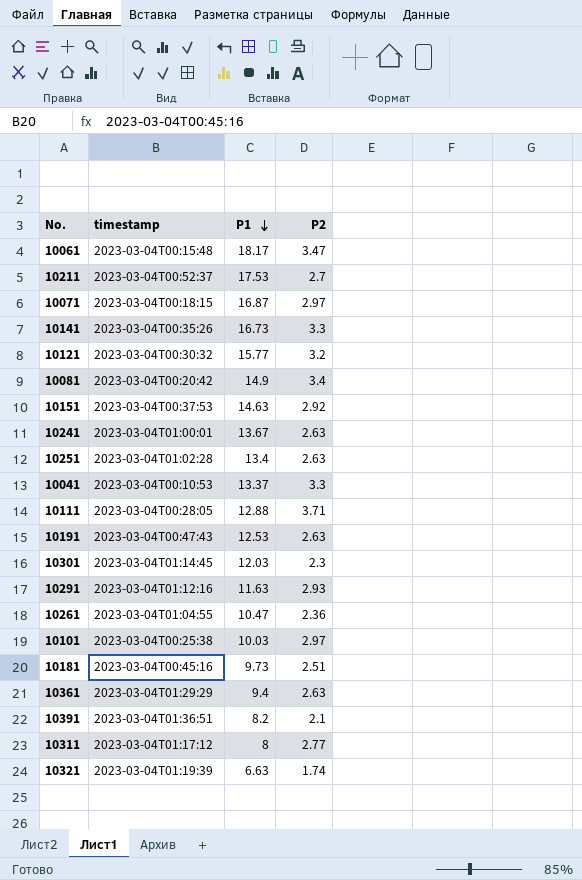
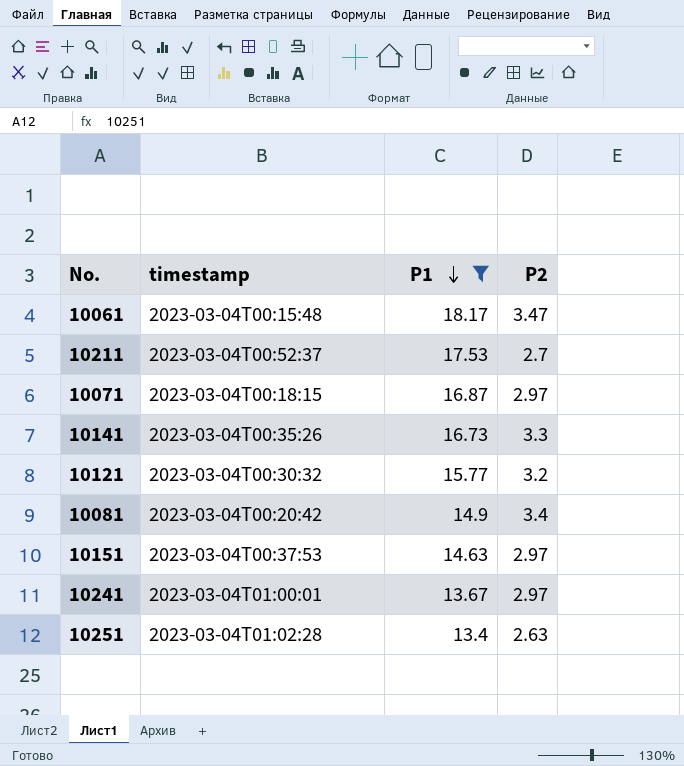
filter: none -> P1 >= 13.4
10151 | P2: 2.92 -> 2.97
10241 | P2: 2.63 -> 2.97

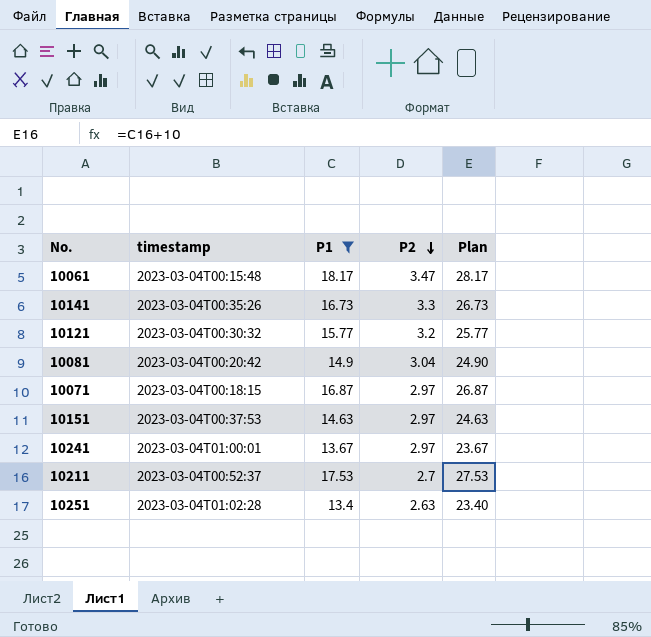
row order: P1 descending -> P2 descending
column Plan | formula: none -> [P1] + 10
10081 | P2: 3.4 -> 3.04

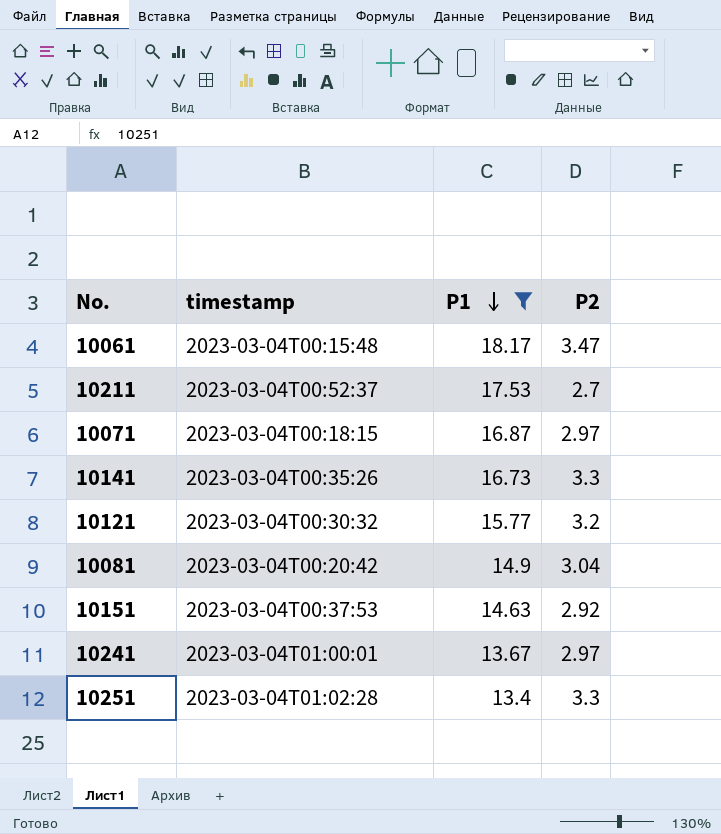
row order: P2 descending -> P1 descending
column Plan | formula: [P1] + 10 -> none
10151 | P2: 2.97 -> 2.92
10251 | P2: 2.63 -> 3.3

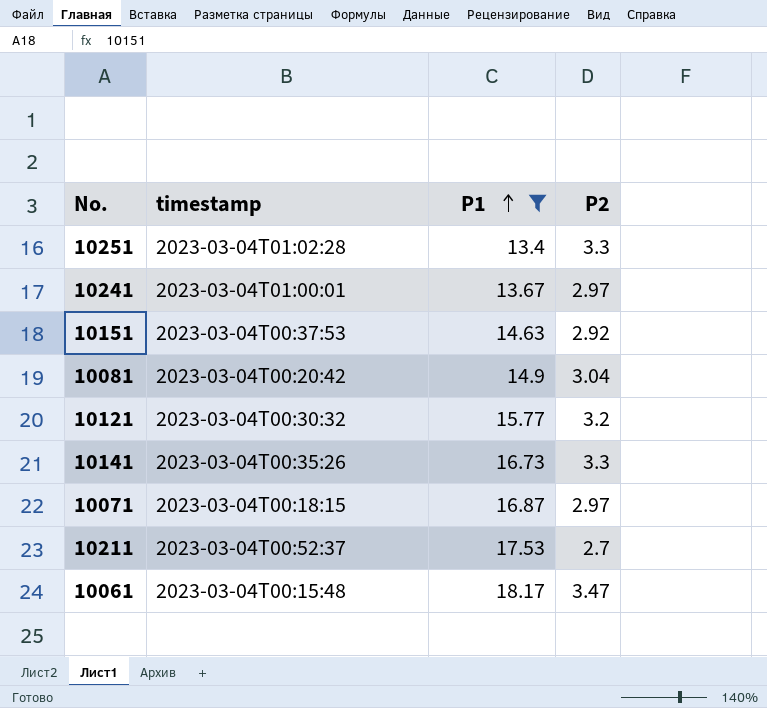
row order: P1 descending -> P1 ascending

